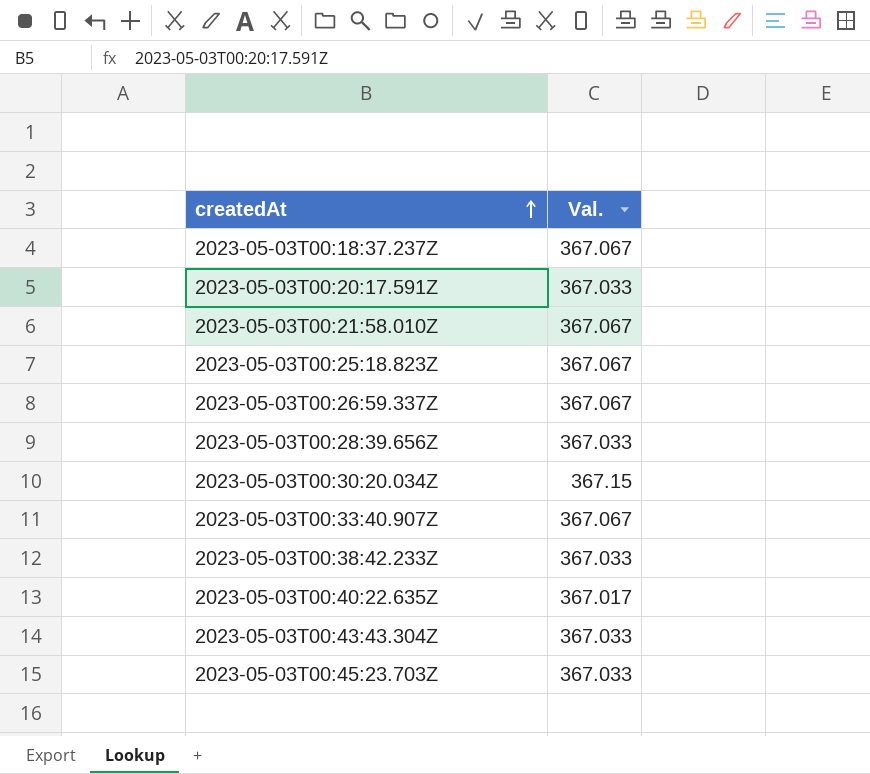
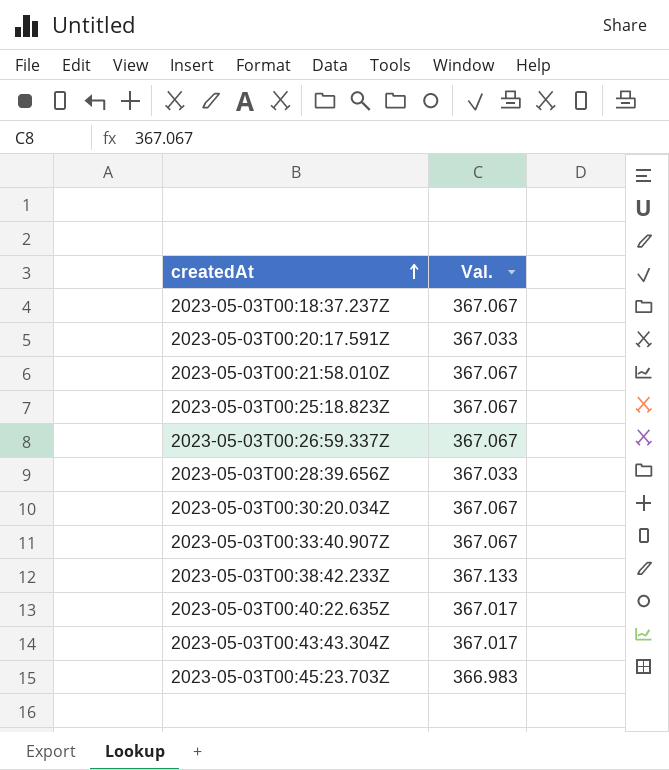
2023-05-03T00:30:20.034Z | Val.: 367.15 -> 367.067
2023-05-03T00:38:42.233Z | Val.: 367.033 -> 367.133
2023-05-03T00:43:43.304Z | Val.: 367.033 -> 367.017
2023-05-03T00:45:23.703Z | Val.: 367.033 -> 366.983

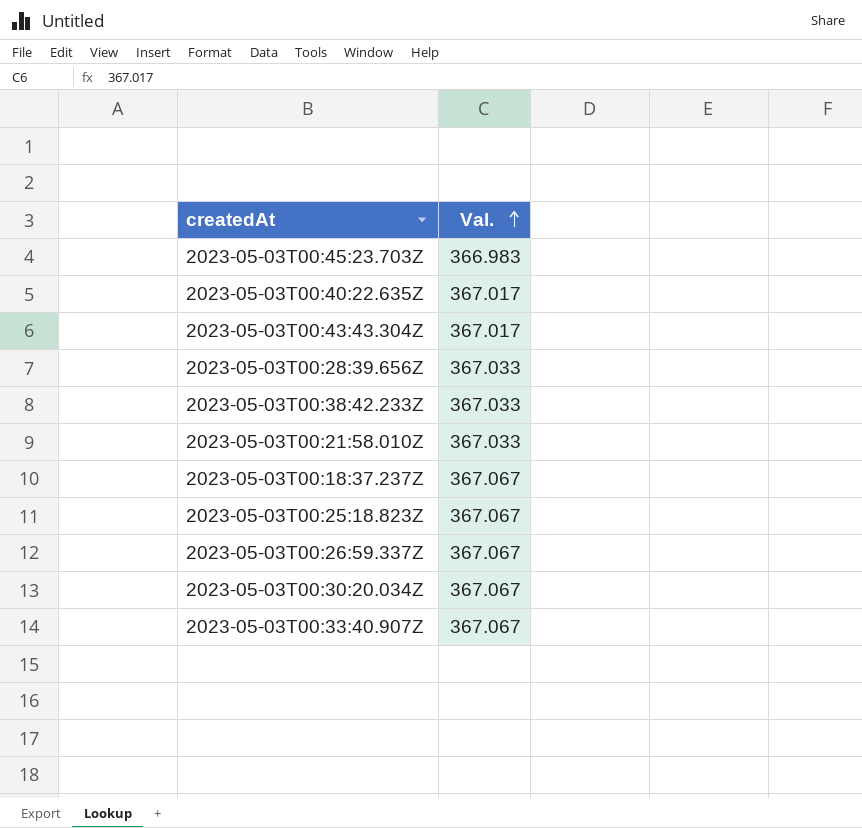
row order: createdAt ascending -> Val. ascending
row 2023-05-03T00:20:17.591Z: 367.033 -> none
2023-05-03T00:38:42.233Z | Val.: 367.133 -> 367.033
2023-05-03T00:21:58.010Z | Val.: 367.067 -> 367.033

